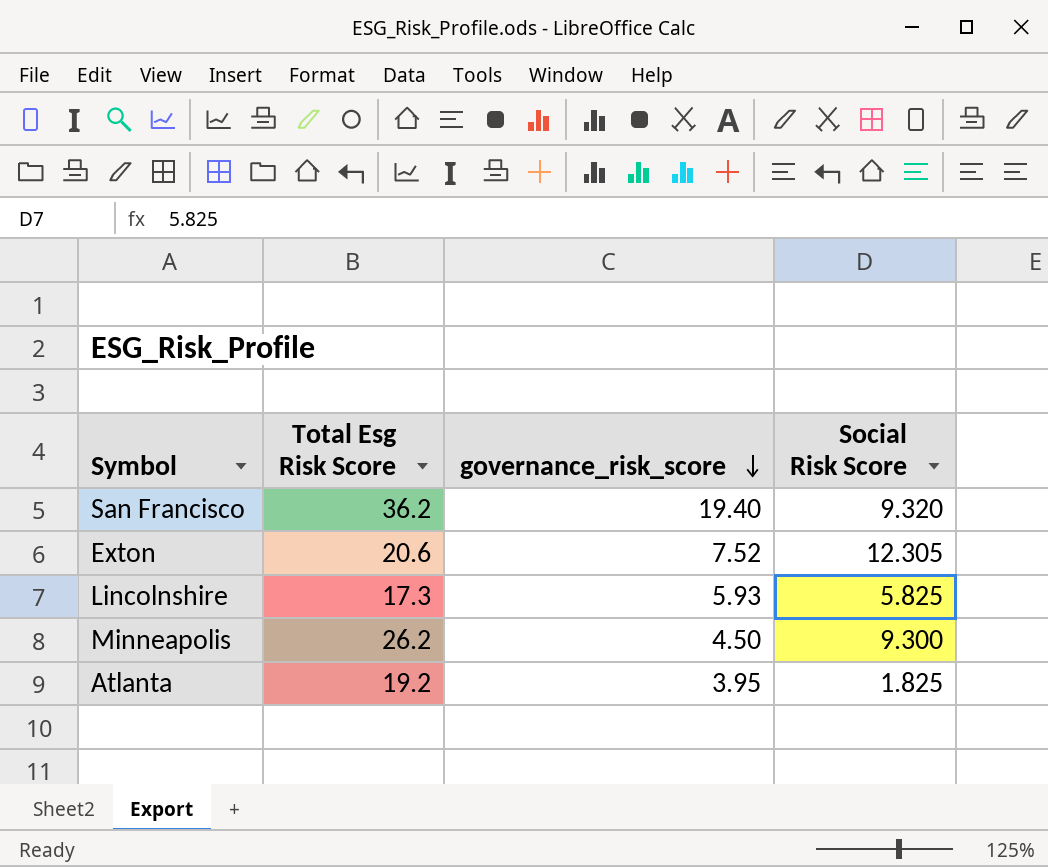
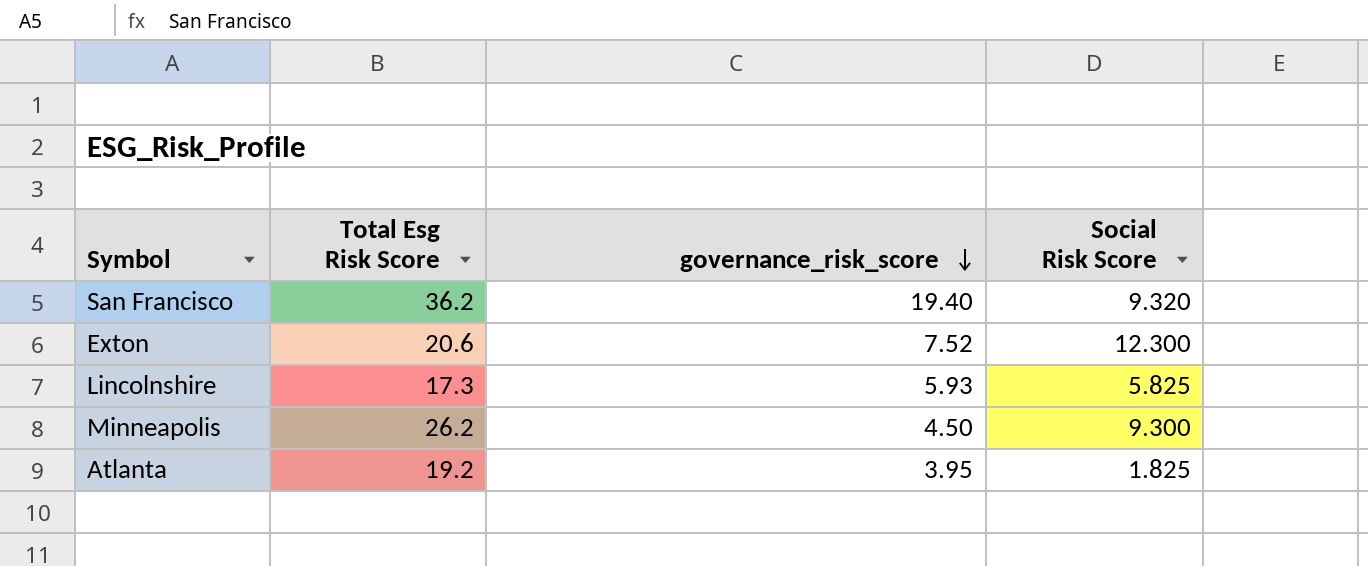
Exton | Social Risk Score: 12.305 -> 12.300

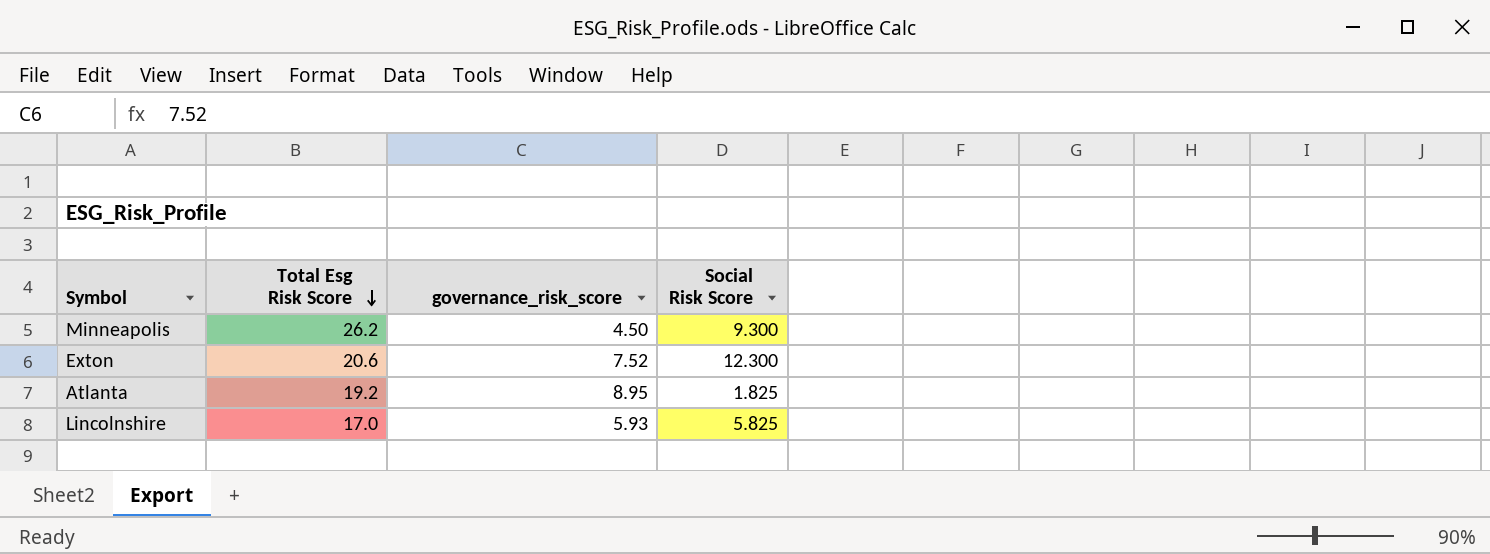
row order: governance_risk_score descending -> Total Esg Risk Score descending
row San Francisco: 36.2 | 19.40 | 9.320 -> none
Atlanta | governance_risk_score: 3.95 -> 8.95
Lincolnshire | Total Esg Risk Score: 17.3 -> 17.0

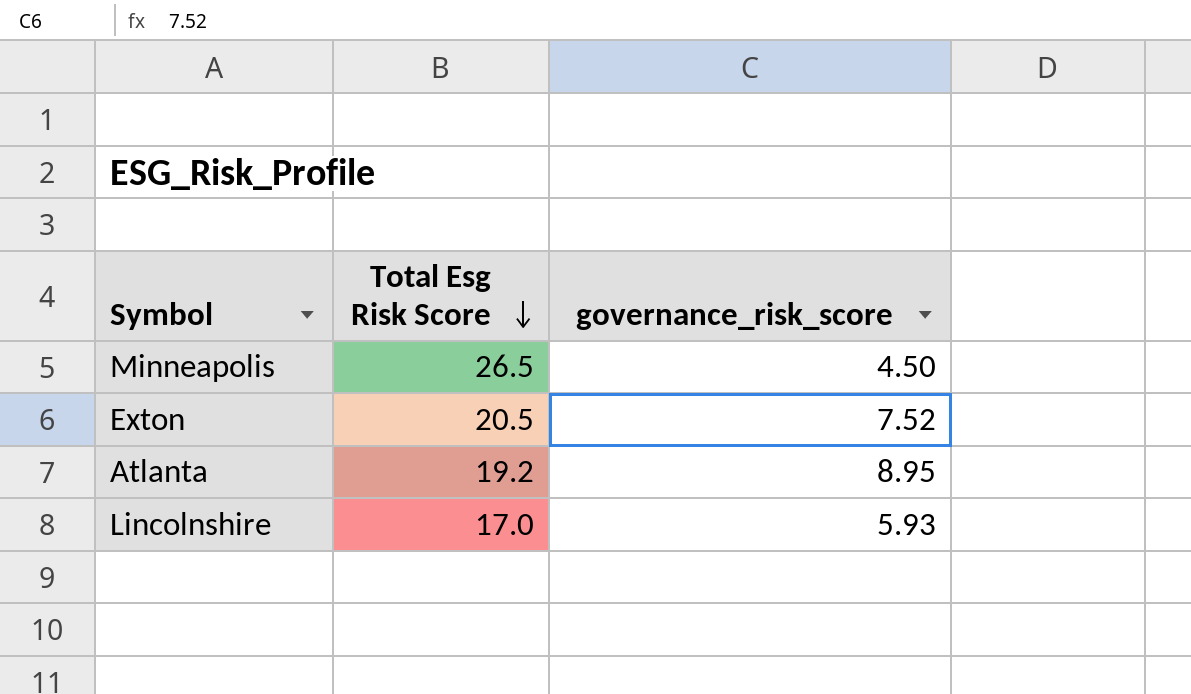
column Social Risk Score | position: 4 -> none
Minneapolis | Total Esg Risk Score: 26.2 -> 26.5
Exton | Total Esg Risk Score: 20.6 -> 20.5

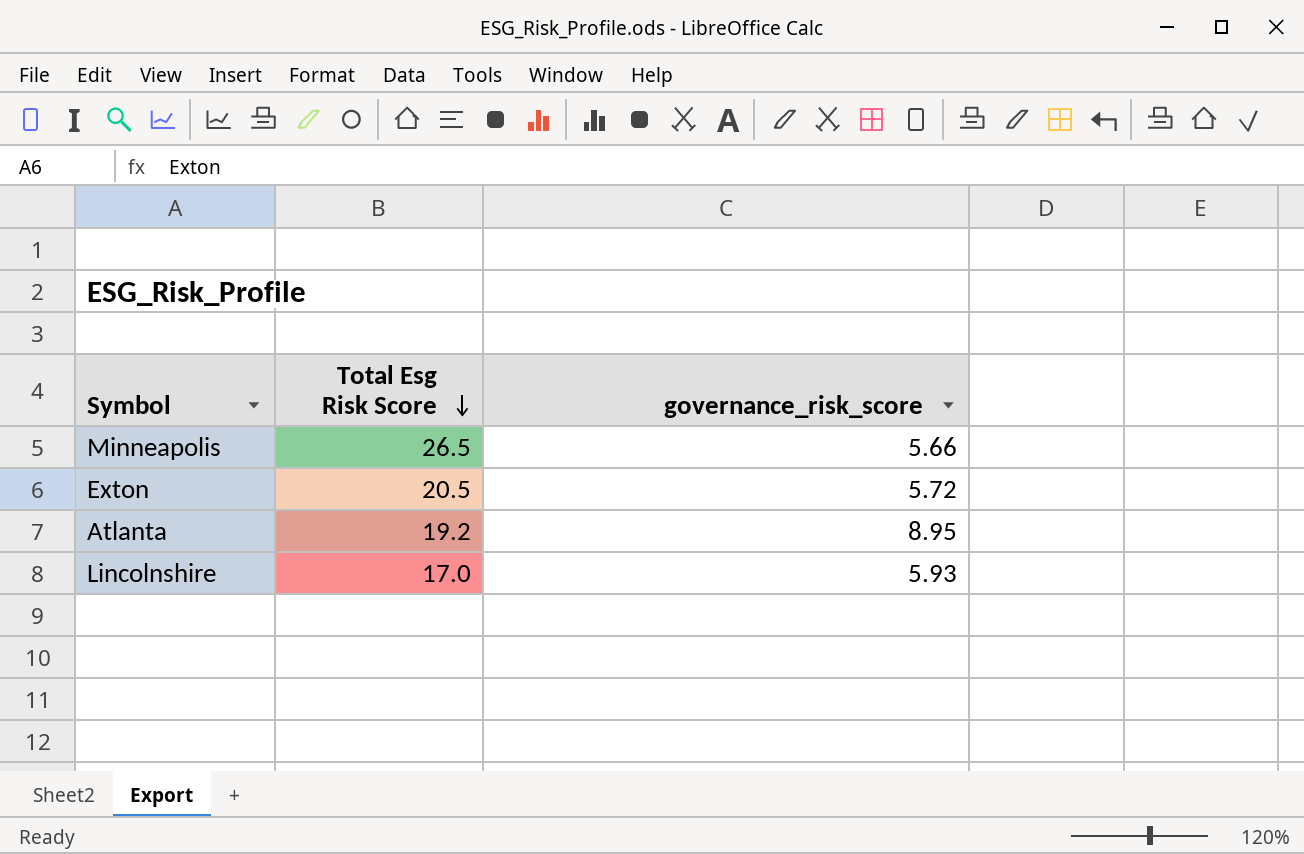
Minneapolis | governance_risk_score: 4.50 -> 5.66
Exton | governance_risk_score: 7.52 -> 5.72

